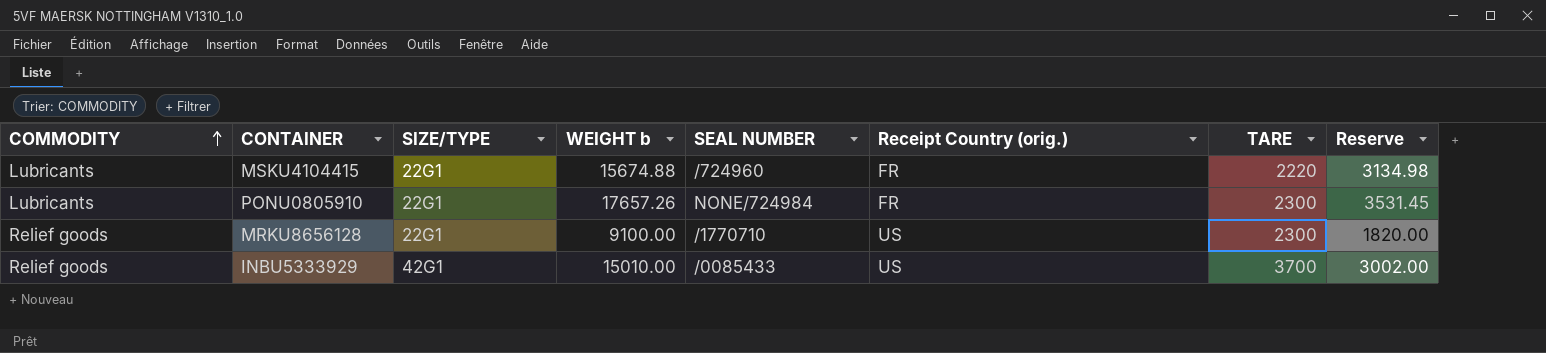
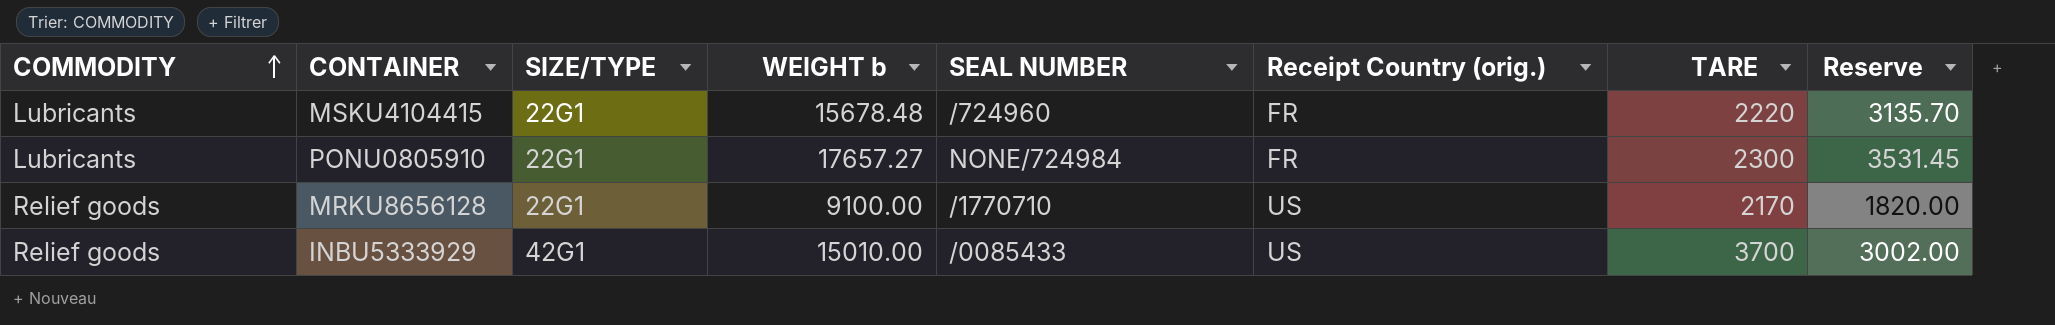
MSKU4104415 | WEIGHT b: 15674.88 -> 15678.48
MSKU4104415 | Reserve: 3134.98 -> 3135.70
PONU0805910 | WEIGHT b: 17657.26 -> 17657.27
MRKU8656128 | TARE: 2300 -> 2170

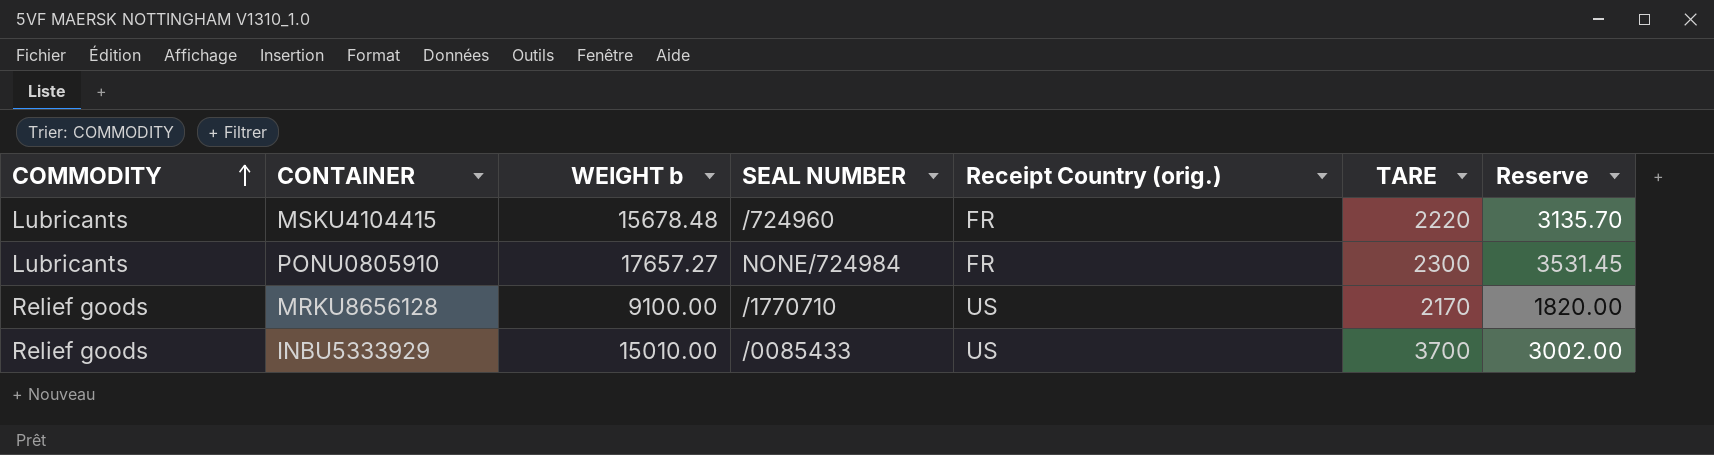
column SIZE/TYPE | position: 3 -> none

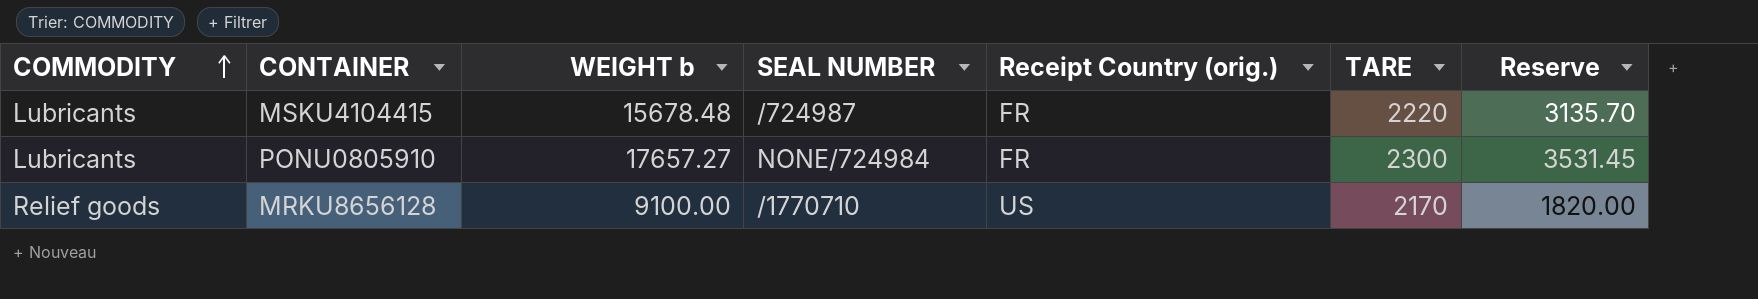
row INBU5333929: Relief goods | 15010.00 | /0085433 | US | 3700 | 3002.00 -> none
MSKU4104415 | SEAL NUMBER: /724960 -> /724987

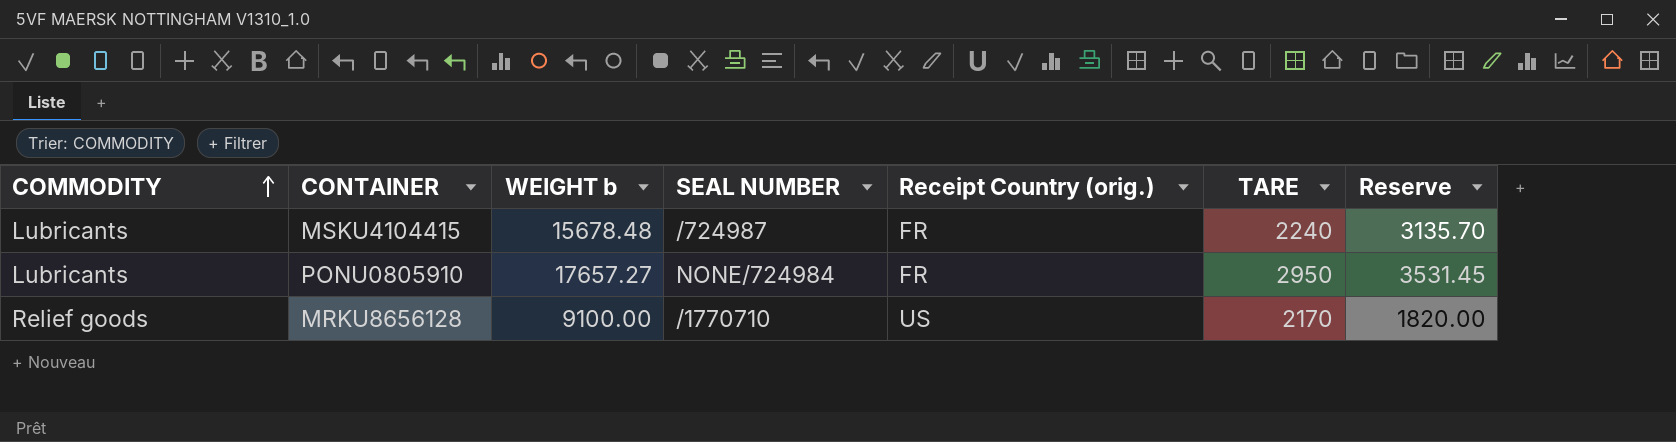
MSKU4104415 | TARE: 2220 -> 2240
PONU0805910 | TARE: 2300 -> 2950

